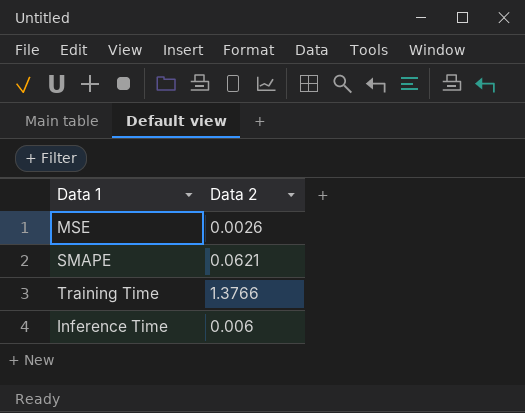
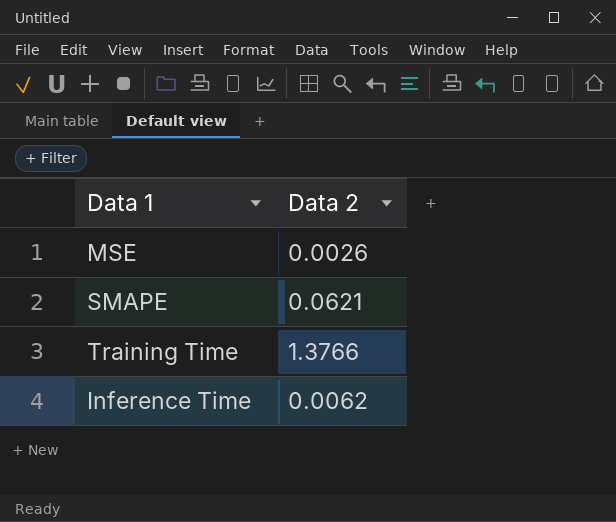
Inference Time | Data 2: 0.006 -> 0.0062

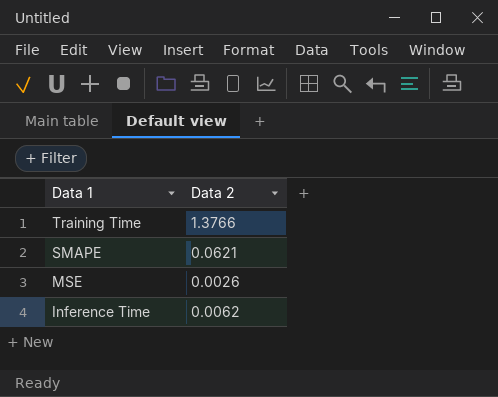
row order: none -> Data 1 descending

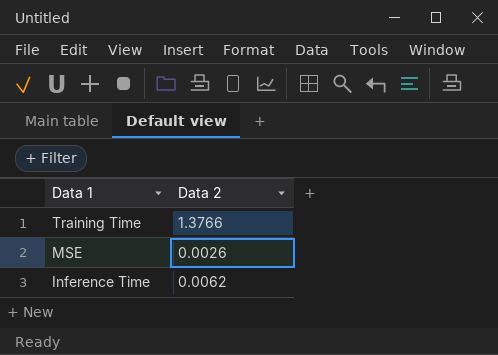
row SMAPE: 0.0621 -> none

